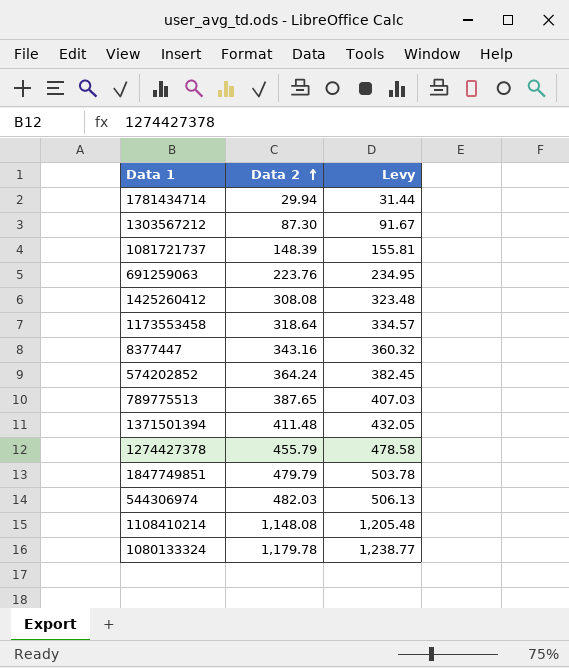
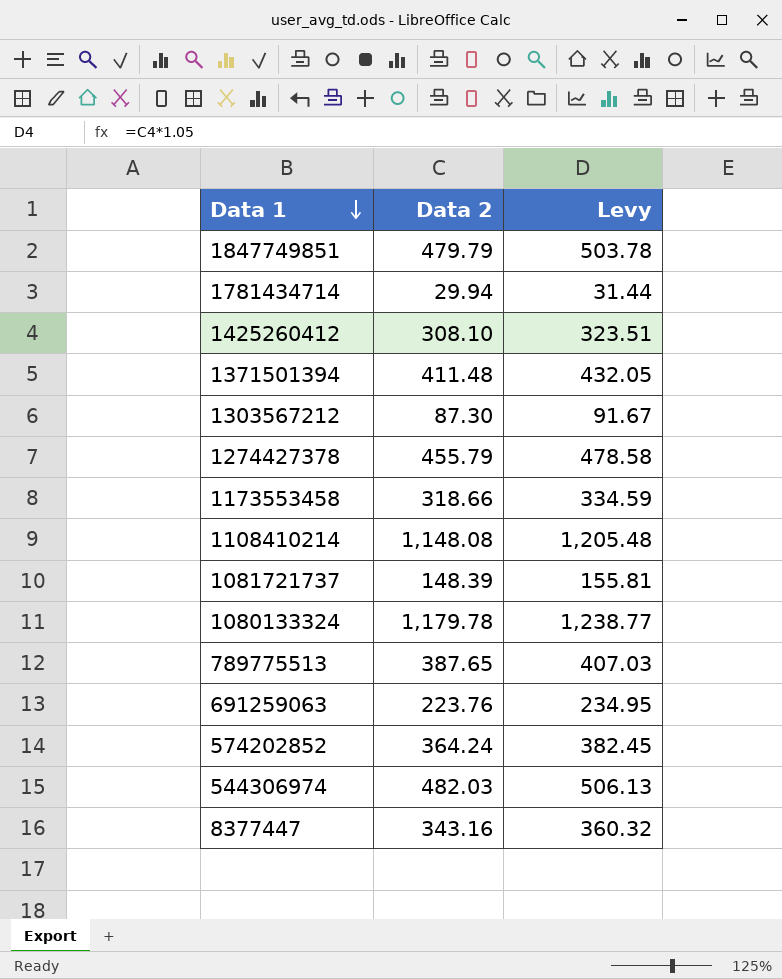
row order: Data 2 ascending -> Data 1 descending
1425260412 | Data 2: 308.08 -> 308.10
1425260412 | Levy: 323.48 -> 323.51
1173553458 | Data 2: 318.64 -> 318.66
1173553458 | Levy: 334.57 -> 334.59

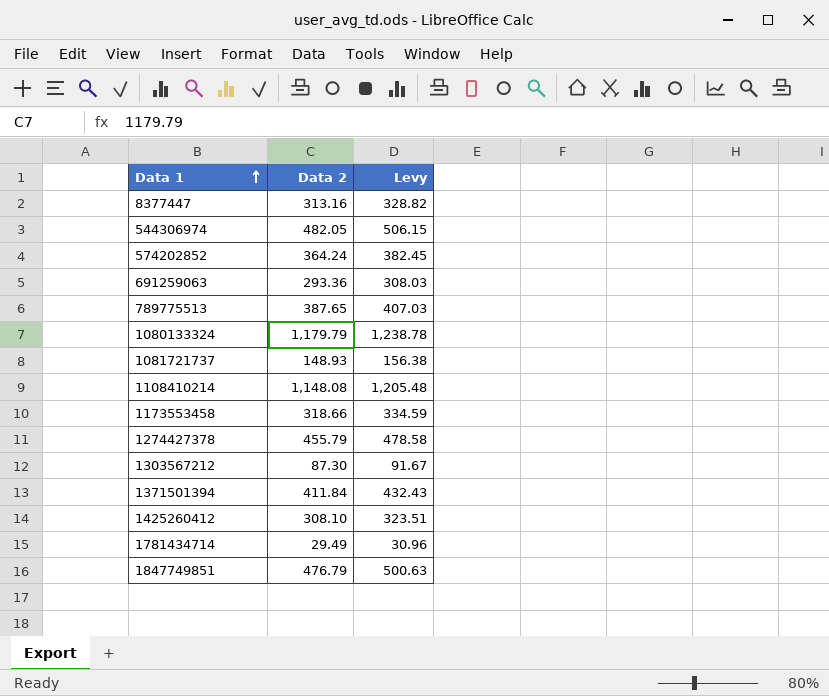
row order: Data 1 descending -> Data 1 ascending
8377447 | Data 2: 343.16 -> 313.16
8377447 | Levy: 360.32 -> 328.82
544306974 | Data 2: 482.03 -> 482.05
544306974 | Levy: 506.13 -> 506.15
691259063 | Data 2: 223.76 -> 293.36
691259063 | Levy: 234.95 -> 308.03
1080133324 | Data 2: 1,179.78 -> 1,179.79
1080133324 | Levy: 1,238.77 -> 1,238.78
1081721737 | Data 2: 148.39 -> 148.93
1081721737 | Levy: 155.81 -> 156.38
1371501394 | Data 2: 411.48 -> 411.84
1371501394 | Levy: 432.05 -> 432.43
1781434714 | Data 2: 29.94 -> 29.49
1781434714 | Levy: 31.44 -> 30.96
1847749851 | Data 2: 479.79 -> 476.79
1847749851 | Levy: 503.78 -> 500.63

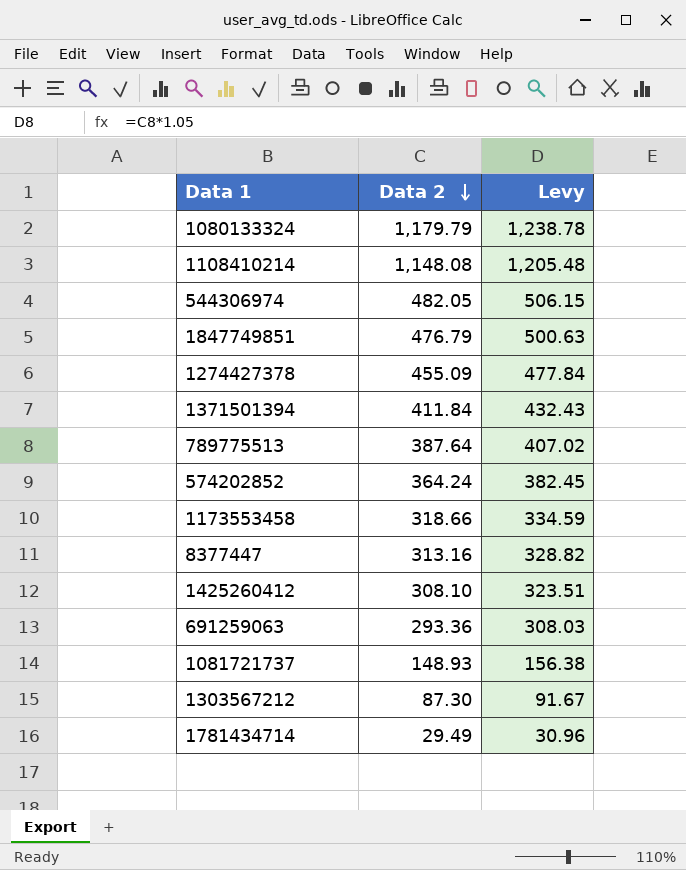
row order: Data 1 ascending -> Data 2 descending
1274427378 | Data 2: 455.79 -> 455.09
1274427378 | Levy: 478.58 -> 477.84
789775513 | Data 2: 387.65 -> 387.64
789775513 | Levy: 407.03 -> 407.02

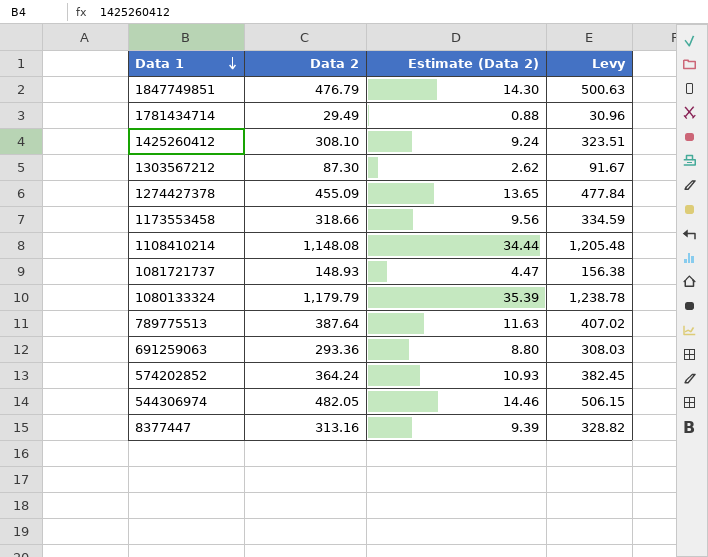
row order: Data 2 descending -> Data 1 descending
column Estimate (Data 2) | formula: none -> [Data 2] * 0.03
row 1371501394: 411.84 | 432.43 -> none

